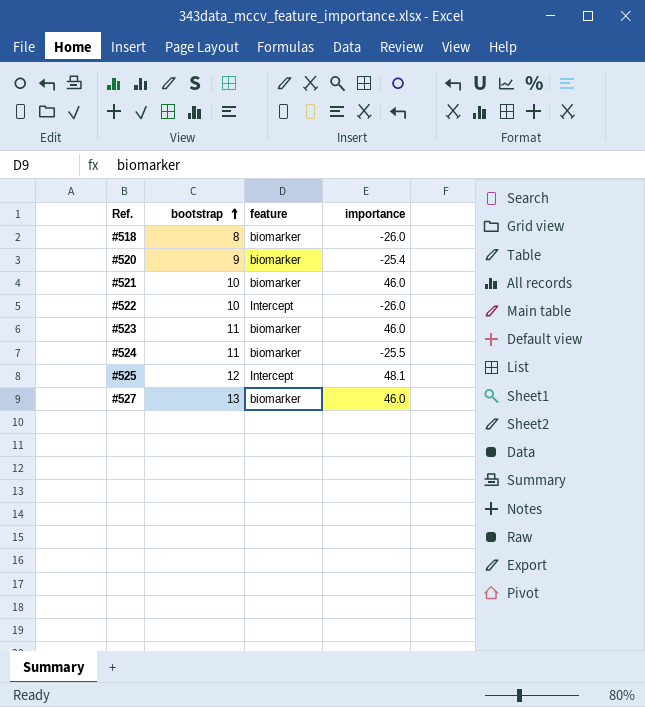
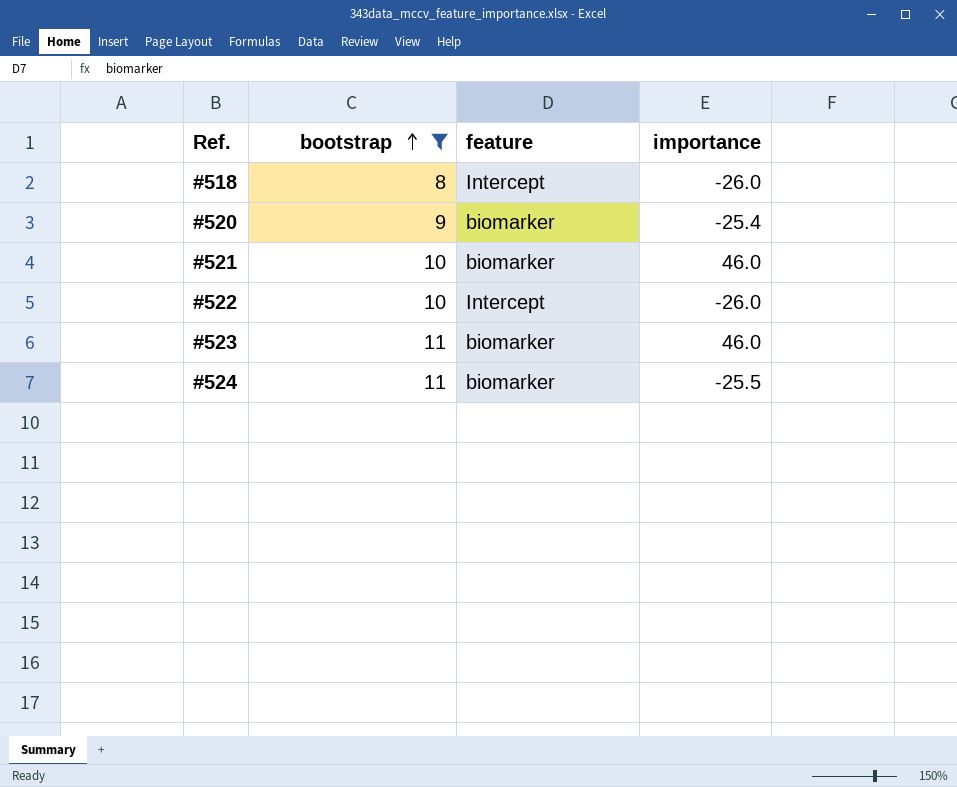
filter: none -> bootstrap <= 11
#518 | feature: biomarker -> Intercept

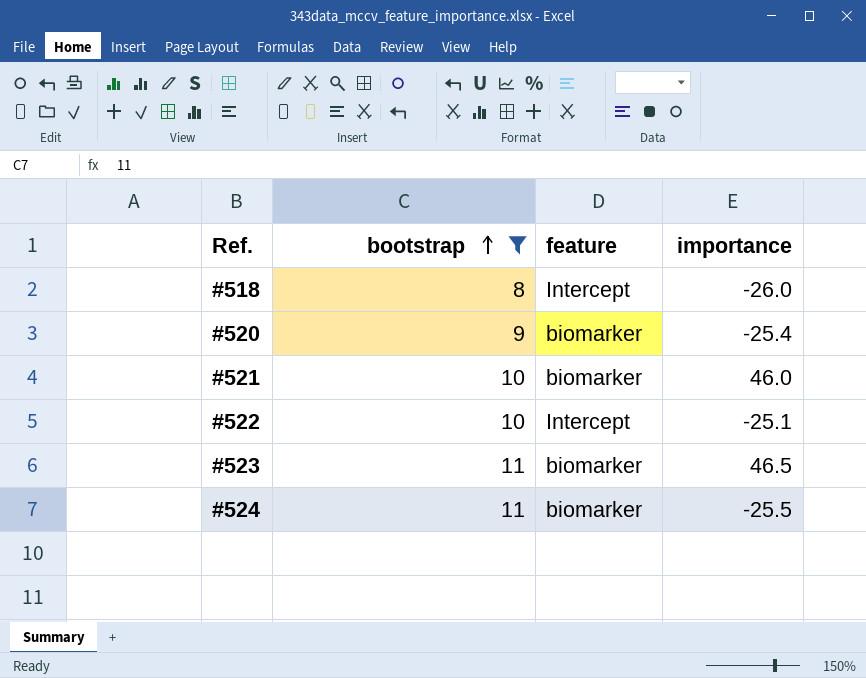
#522 | importance: -26.0 -> -25.1
#523 | importance: 46.0 -> 46.5

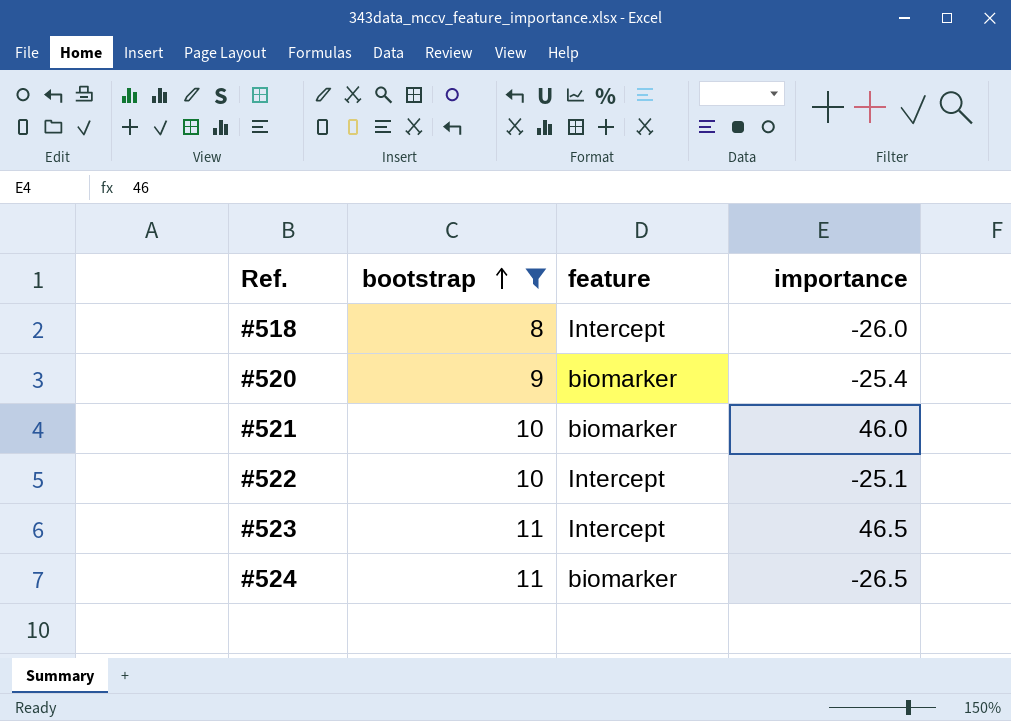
#523 | feature: biomarker -> Intercept
#524 | importance: -25.5 -> -26.5

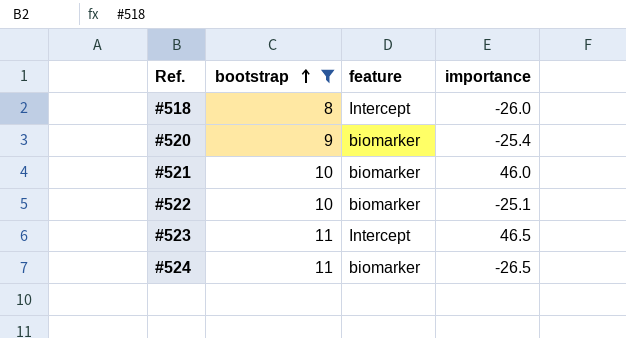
#522 | feature: Intercept -> biomarker

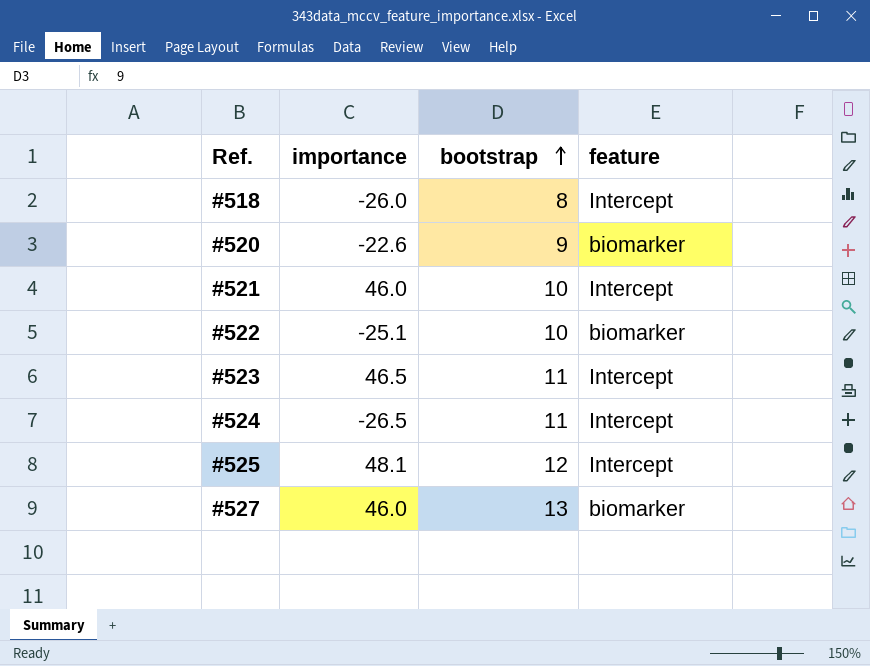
filter: bootstrap <= 11 -> none
column importance | position: 4 -> 2
#520 | importance: -25.4 -> -22.6
#521 | feature: biomarker -> Intercept
#524 | feature: biomarker -> Intercept

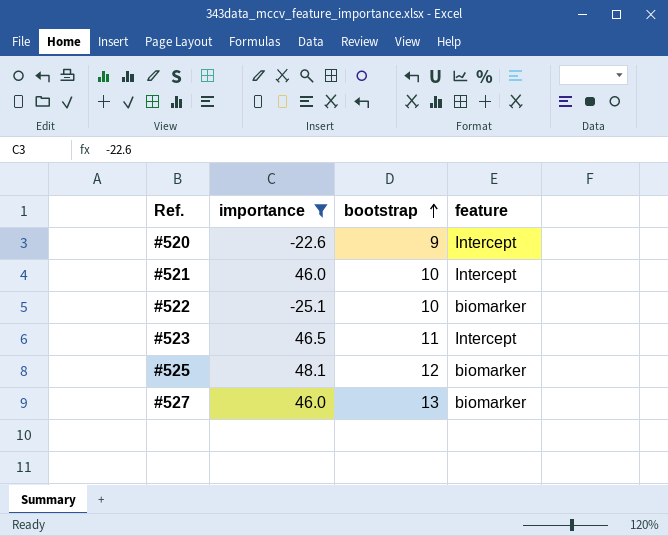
filter: none -> importance >= -25.1
#520 | feature: biomarker -> Intercept
#525 | feature: Intercept -> biomarker

